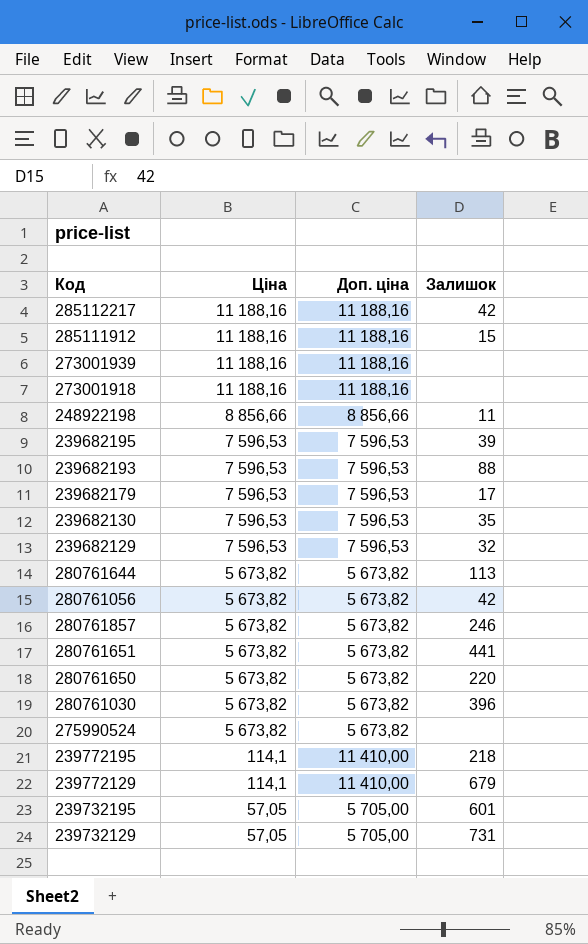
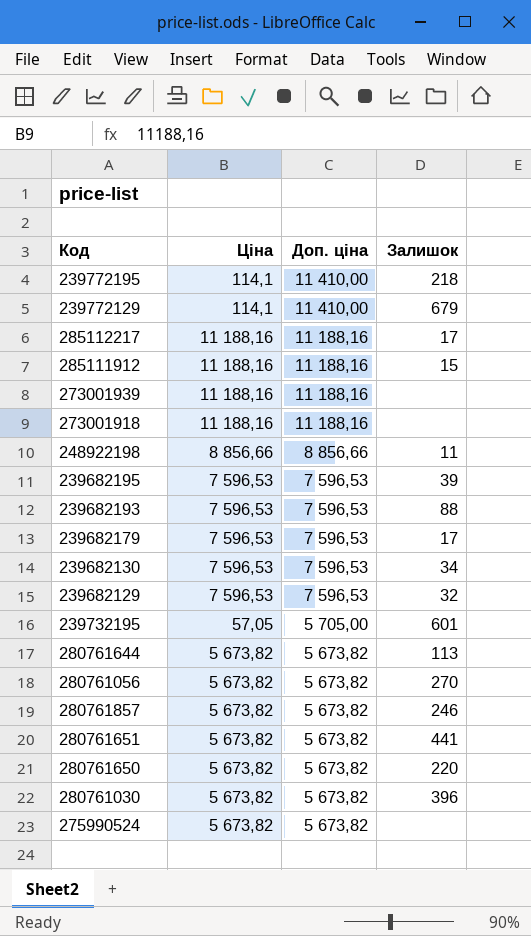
row order: Ціна descending -> Доп. ціна descending
row 239732129: 57,05 | 5 705,00 | 731 -> none
285112217 | Залишок: 42 -> 17
239682130 | Залишок: 35 -> 34
280761056 | Залишок: 42 -> 270

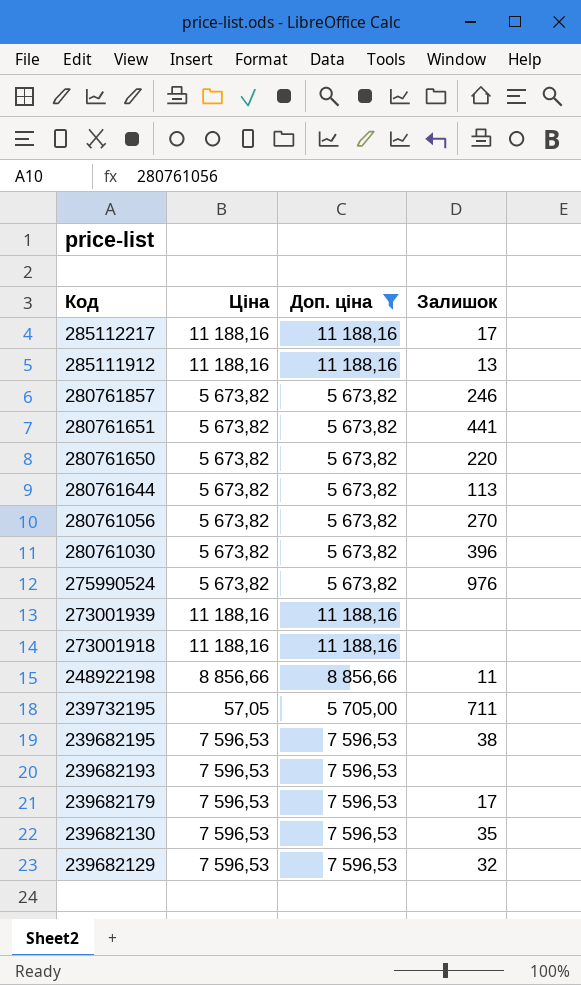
filter: none -> Доп. ціна != 11 410,00
row order: Доп. ціна descending -> Код descending
285111912 | Залишок: 15 -> 13
275990524 | Залишок: none -> 976
239732195 | Залишок: 601 -> 711
239682195 | Залишок: 39 -> 38
239682193 | Залишок: 88 -> none
239682130 | Залишок: 34 -> 35

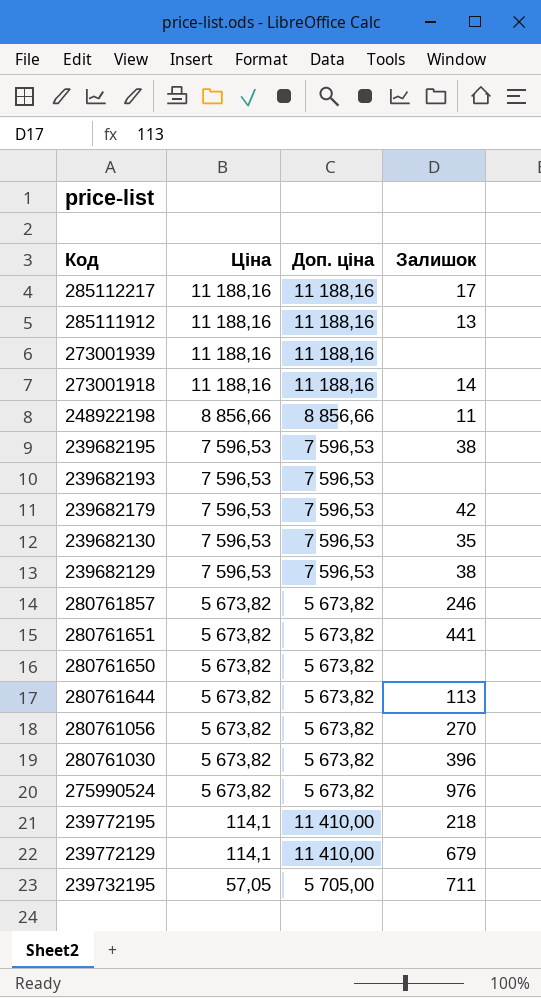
filter: Доп. ціна != 11 410,00 -> none
row order: Код descending -> Ціна descending
273001918 | Залишок: none -> 14
239682179 | Залишок: 17 -> 42
239682129 | Залишок: 32 -> 38
280761650 | Залишок: 220 -> none

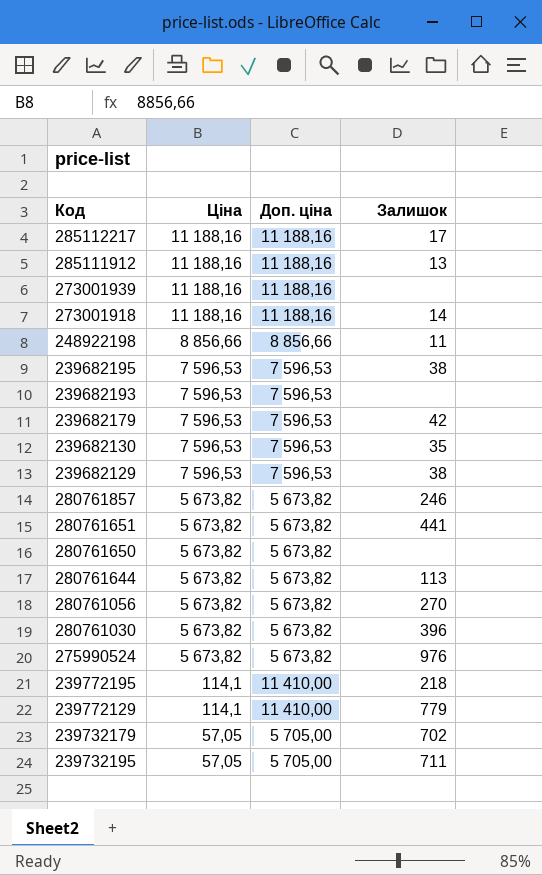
239772129 | Залишок: 679 -> 779
row 239732179: none -> 57,05 | 5 705,00 | 702

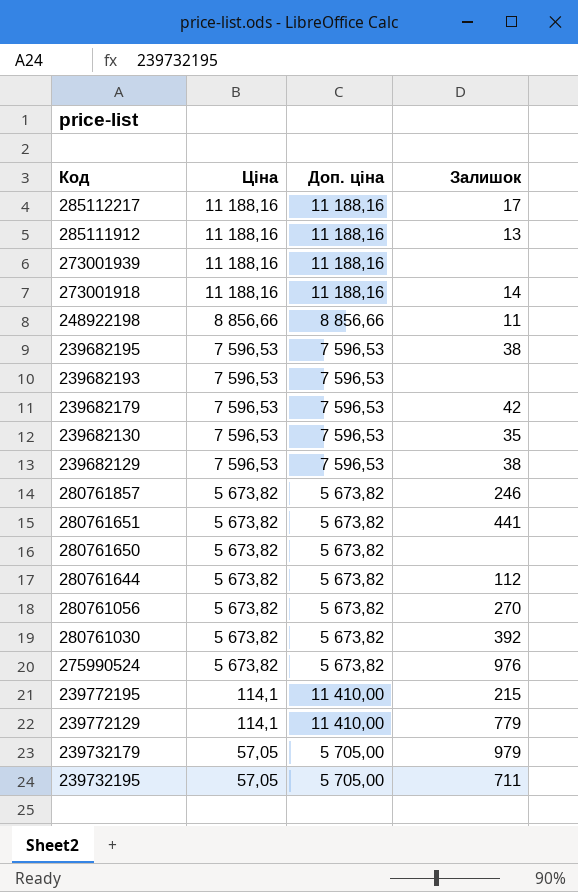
280761644 | Залишок: 113 -> 112
280761030 | Залишок: 396 -> 392
239772195 | Залишок: 218 -> 215
239732179 | Залишок: 702 -> 979

